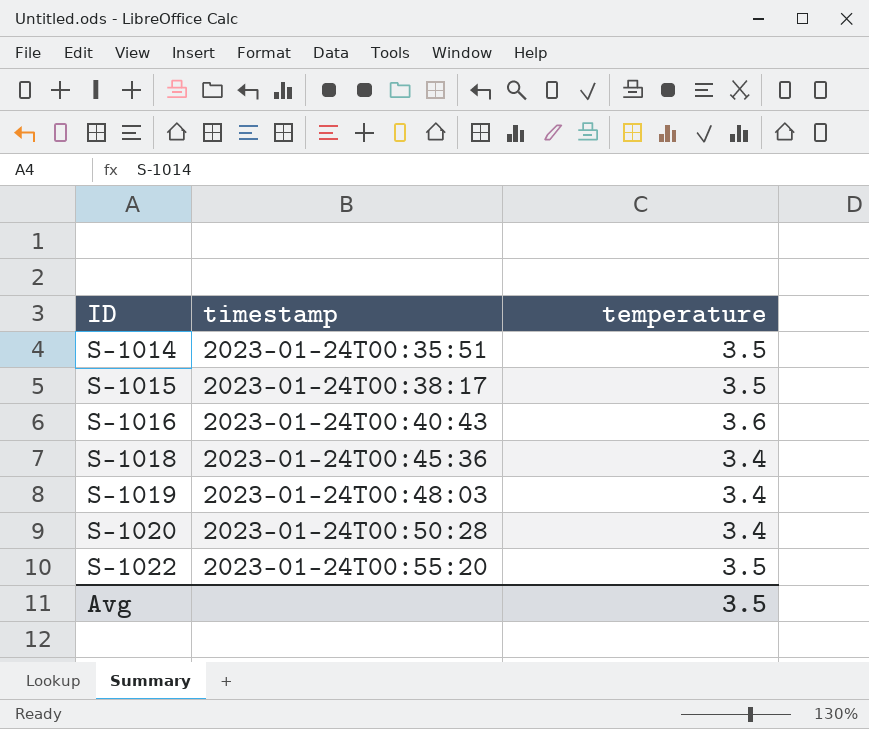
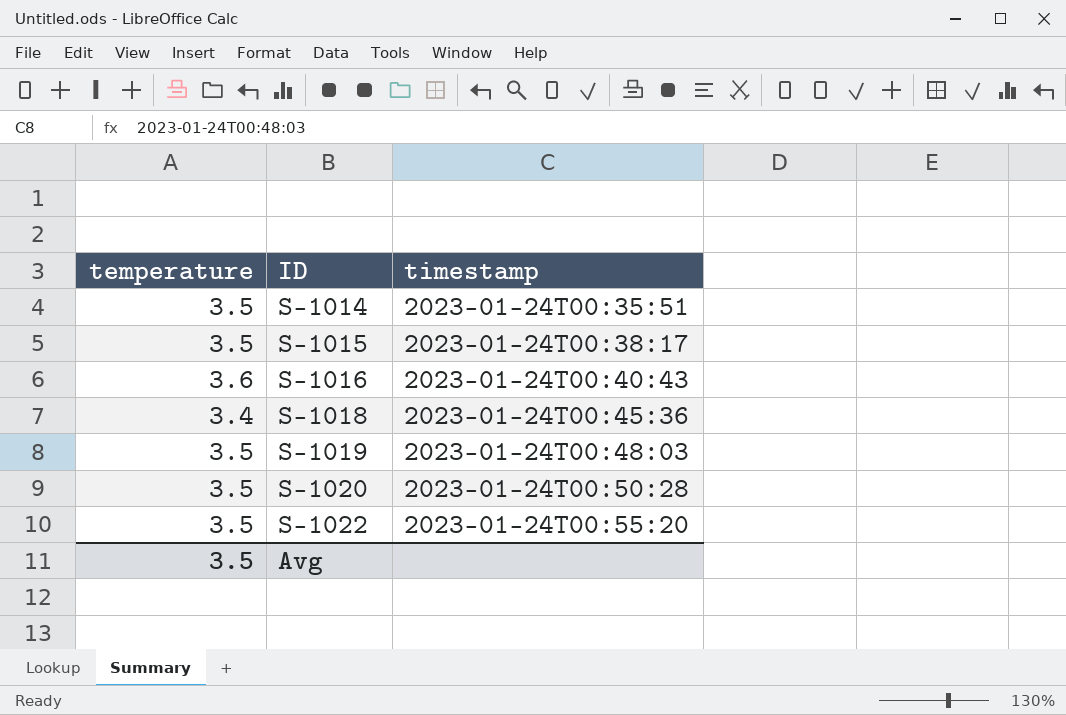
column temperature | position: 3 -> 1
S-1019 | temperature: 3.4 -> 3.5
S-1020 | temperature: 3.4 -> 3.5

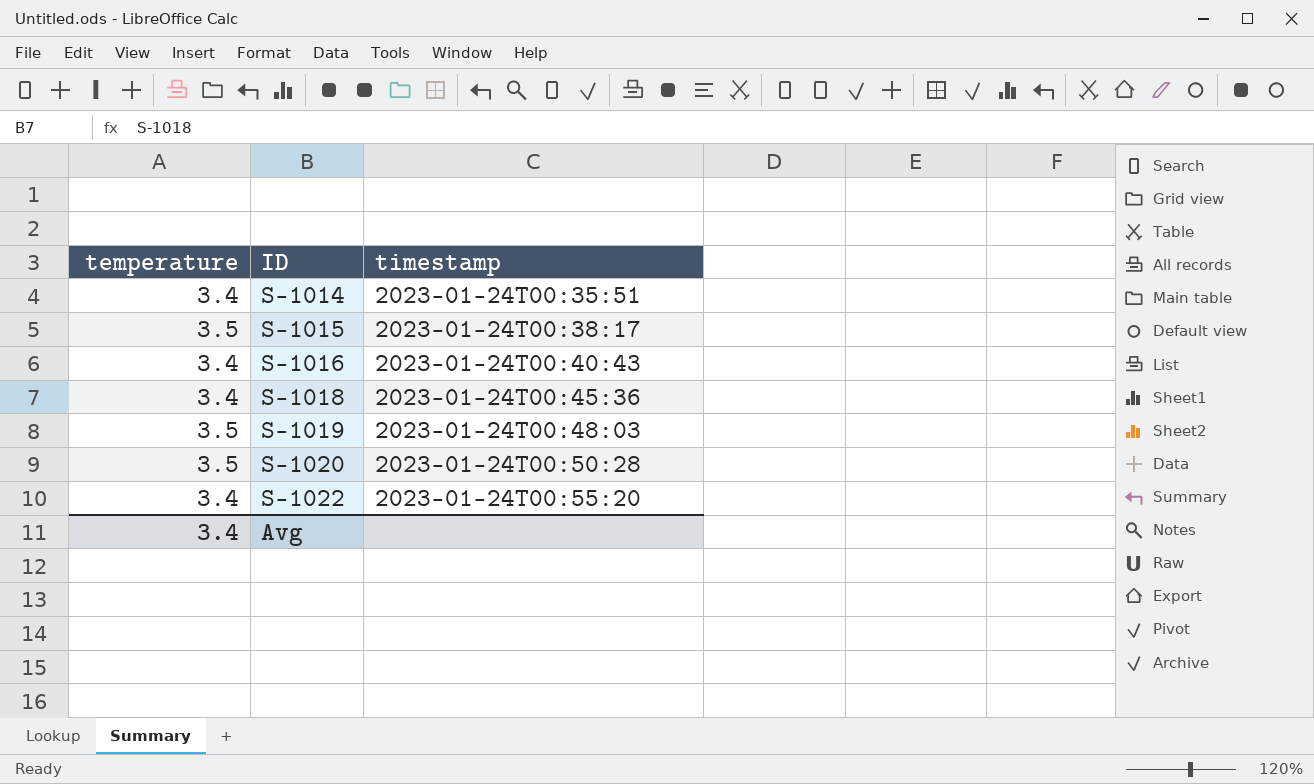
S-1014 | temperature: 3.5 -> 3.4
S-1016 | temperature: 3.6 -> 3.4
S-1022 | temperature: 3.5 -> 3.4
Avg | temperature: 3.5 -> 3.4

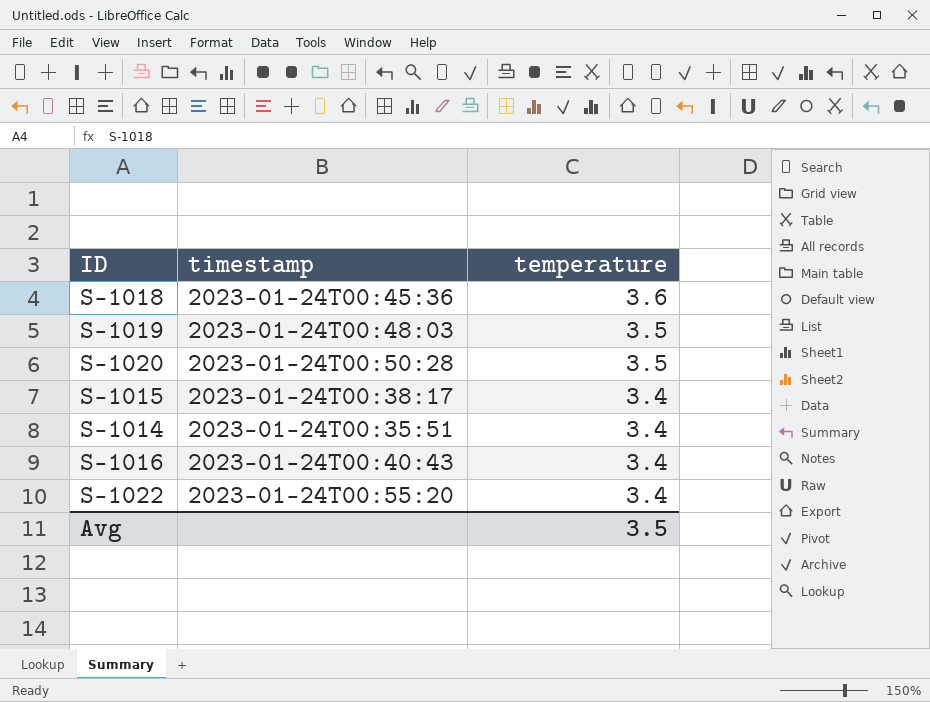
row order: ID ascending -> temperature descending
column temperature | position: 1 -> 3
S-1018 | temperature: 3.4 -> 3.6
S-1015 | temperature: 3.5 -> 3.4
Avg | temperature: 3.4 -> 3.5

